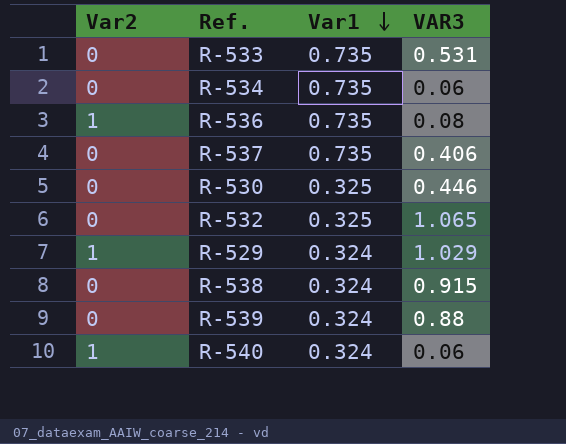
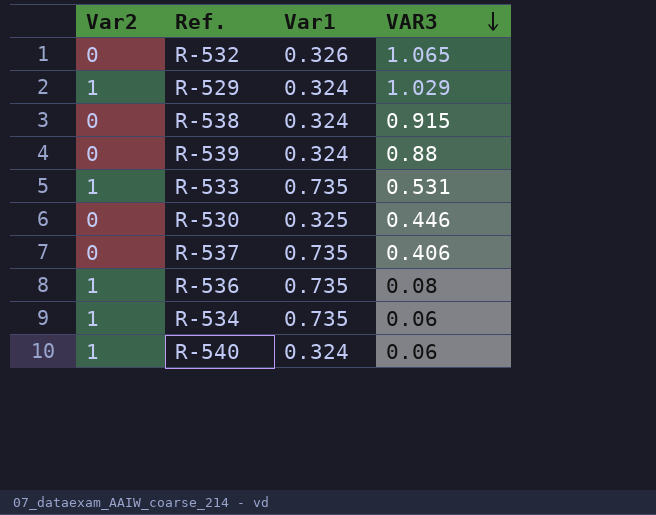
row order: Var1 descending -> VAR3 descending
R-532 | Var1: 0.325 -> 0.326
R-533 | Var2: 0 -> 1
R-534 | Var2: 0 -> 1

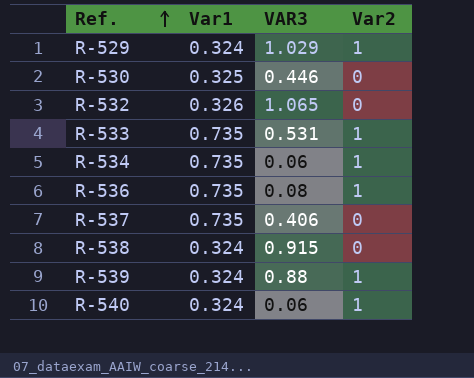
row order: VAR3 descending -> Ref. ascending
column Var2 | position: 1 -> 4
R-539 | Var2: 0 -> 1

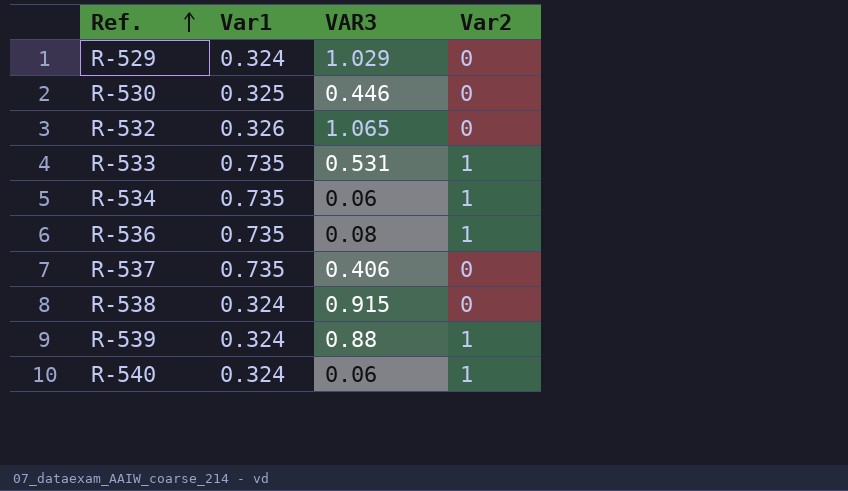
R-529 | Var2: 1 -> 0

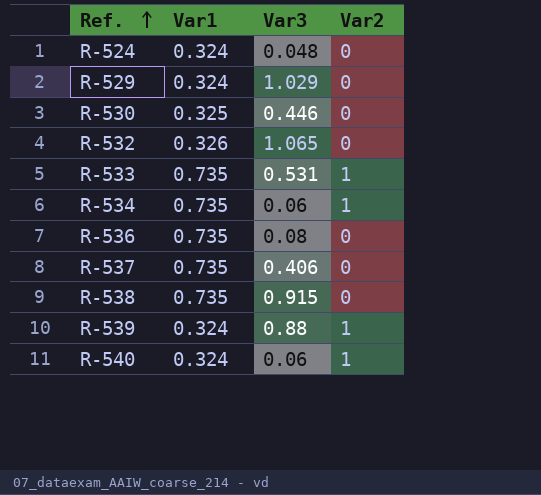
column name: VAR3 -> Var3
row R-524: none -> 0.324 | 0.048 | 0
R-536 | Var2: 1 -> 0
R-538 | Var1: 0.324 -> 0.735

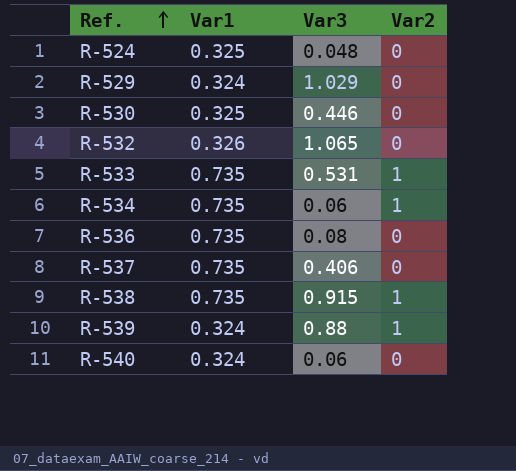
R-524 | Var1: 0.324 -> 0.325
R-538 | Var2: 0 -> 1
R-540 | Var2: 1 -> 0

